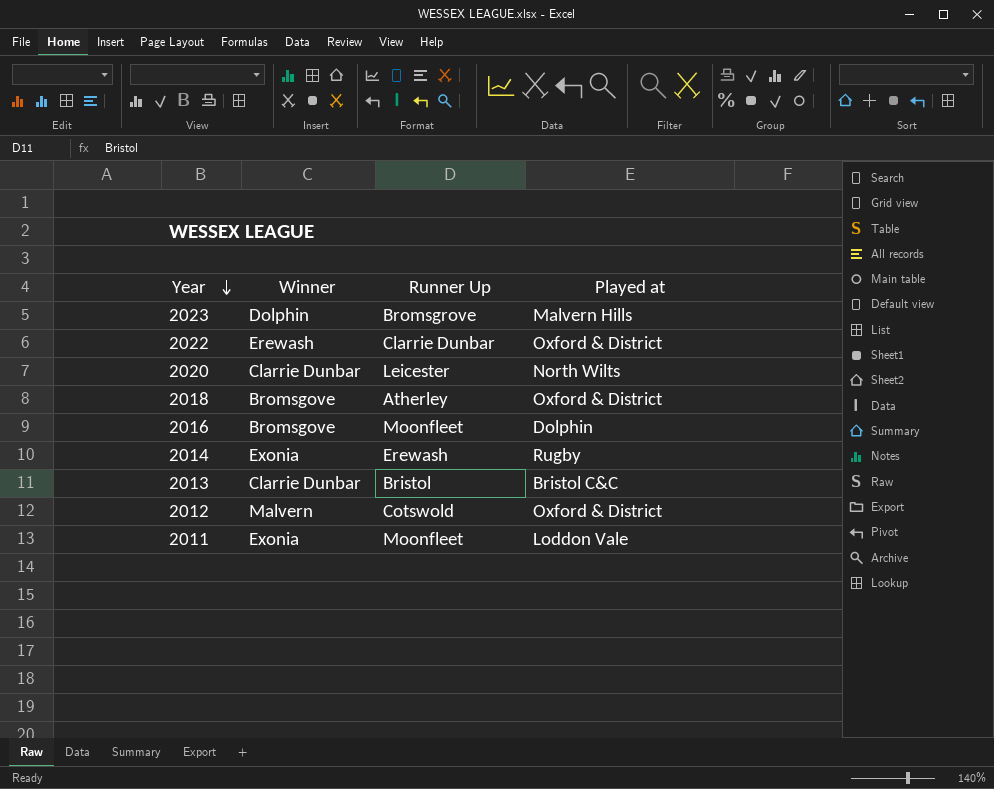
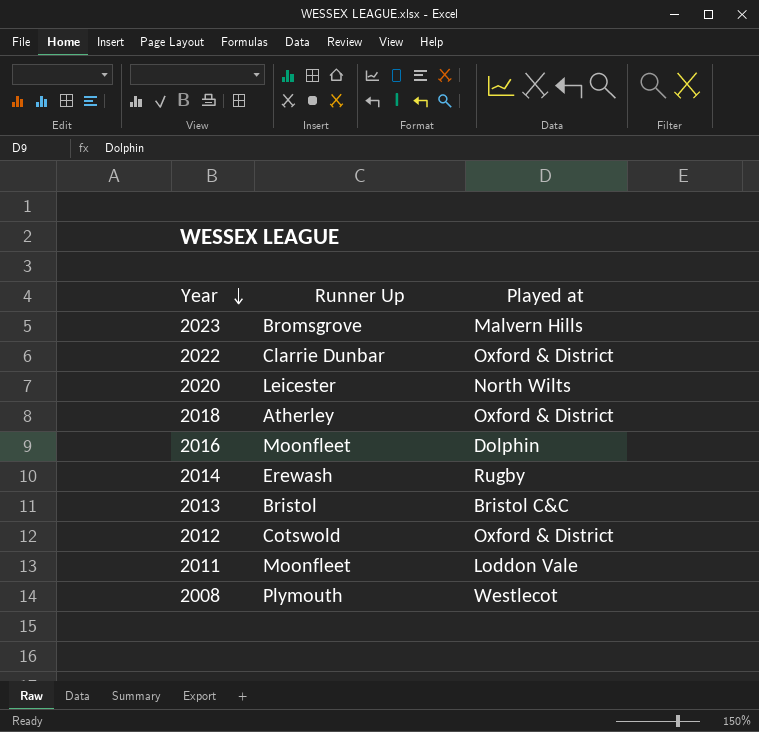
column Winner | position: 2 -> none
row 2008: none -> Plymouth | Westlecot

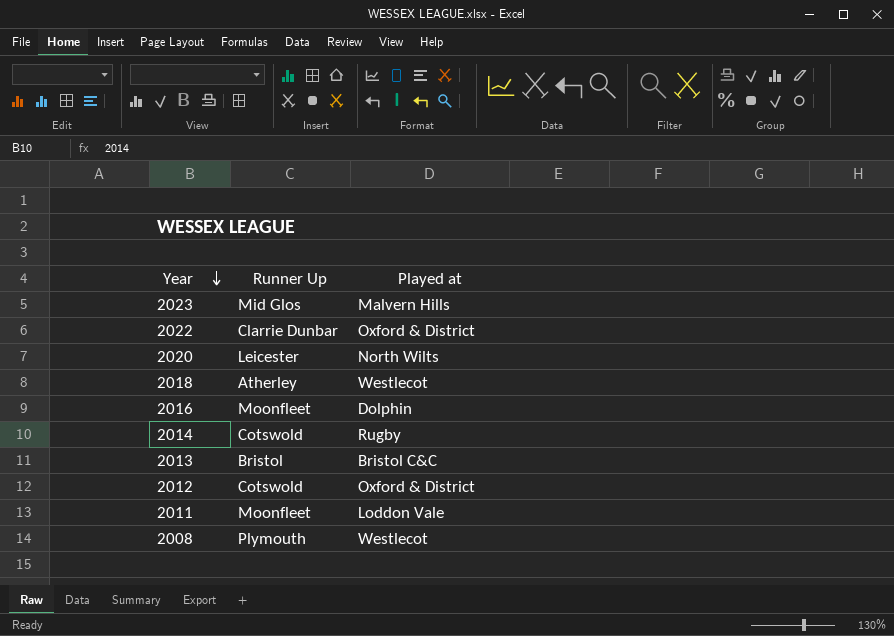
2023 | Runner Up: Bromsgrove -> Mid Glos
2018 | Played at: Oxford & District -> Westlecot
2014 | Runner Up: Erewash -> Cotswold

